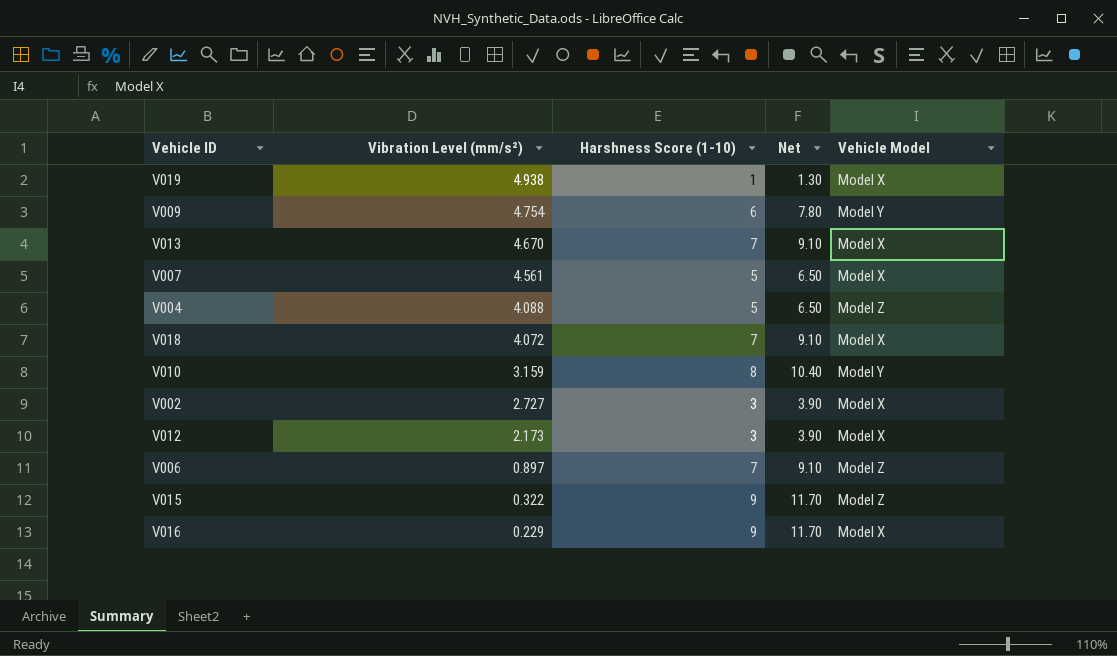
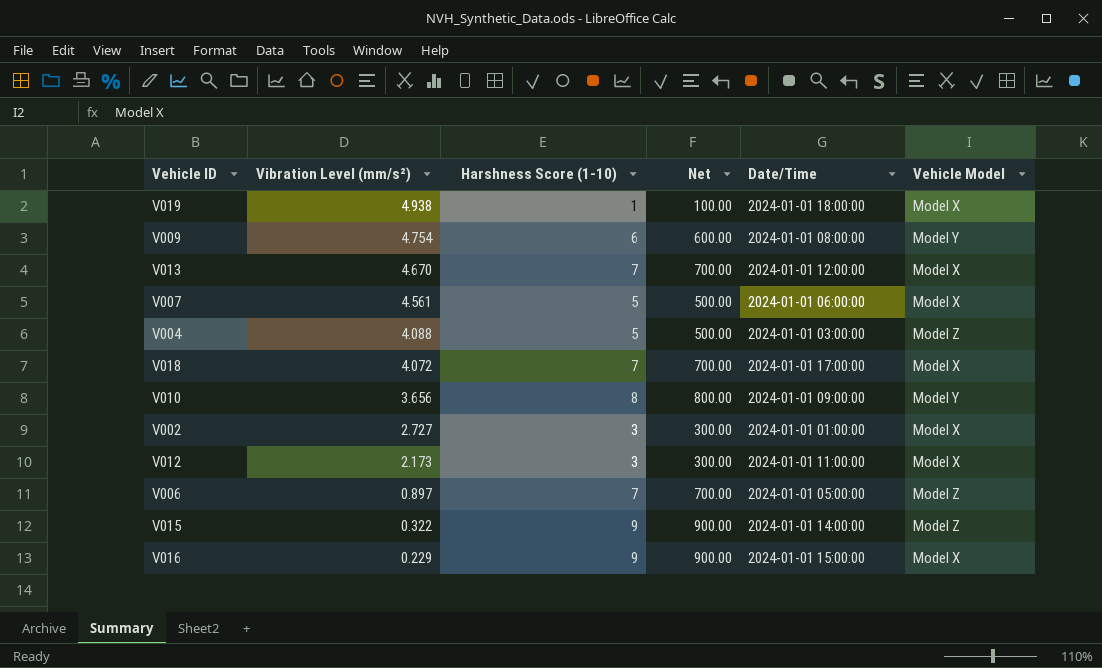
column Net | formula: [Harshness Score (1-10)] * 1.3 -> [Harshness Score (1-10)] * 100
column Date/Time | position: none -> 5
V010 | Vibration Level (mm/s²): 3.159 -> 3.656

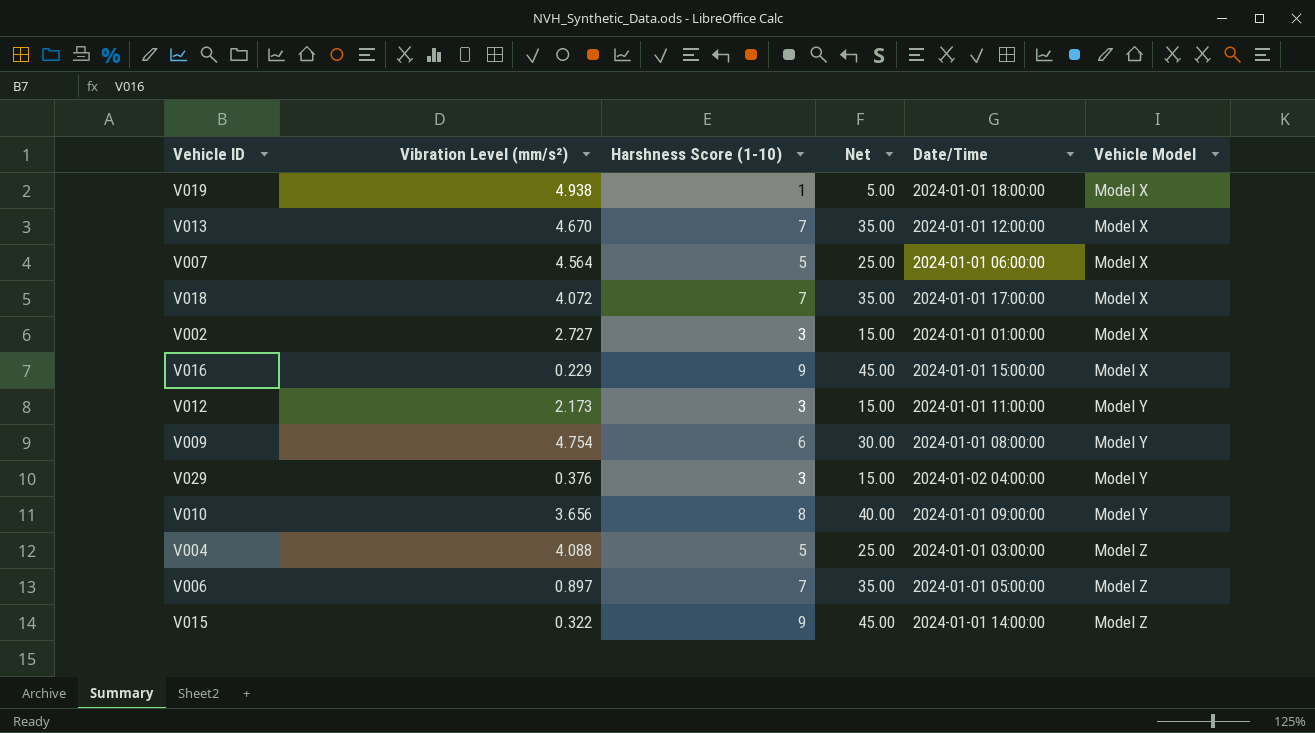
row order: Vibration Level (mm/s²) descending -> Vehicle Model ascending
column Net | formula: [Harshness Score (1-10)] * 100 -> [Harshness Score (1-10)] * 5
V007 | Vibration Level (mm/s²): 4.561 -> 4.564
V012 | Vehicle Model: Model X -> Model Y
row V029: none -> 0.376 | 3 | 15.00 | 2024-01-02 04:00:00 | Model Y

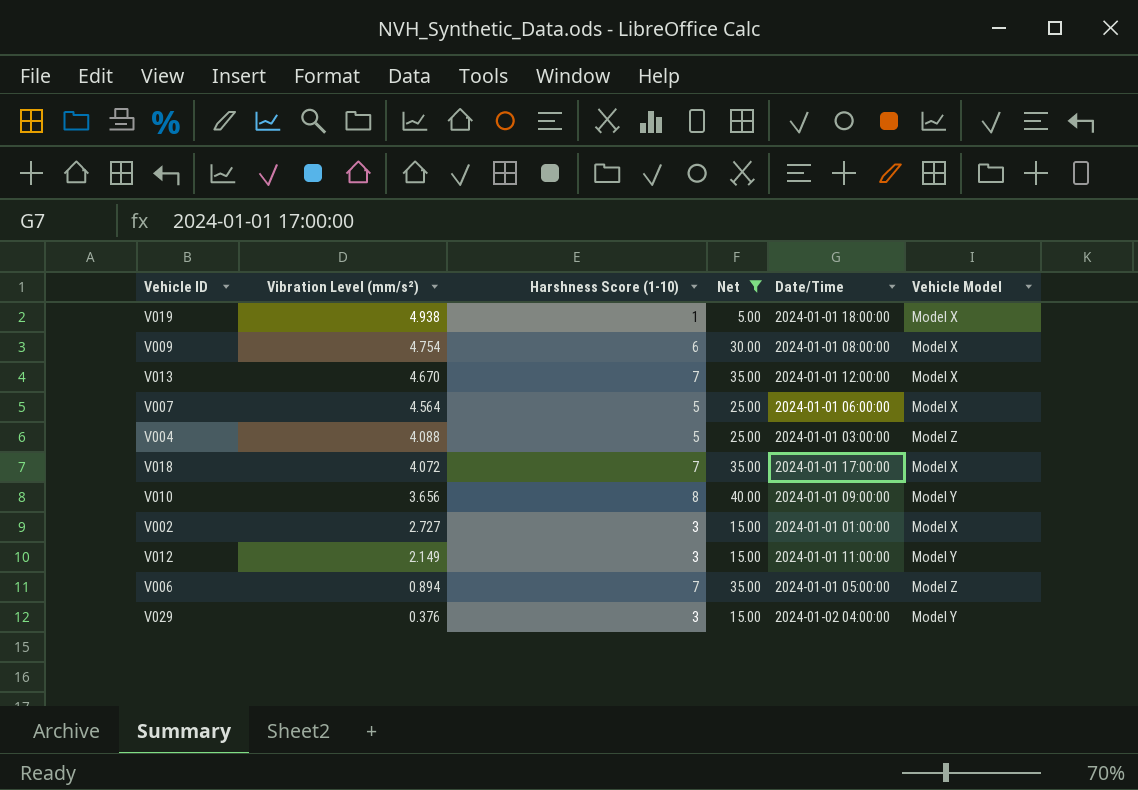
filter: none -> Net != 45.00
row order: Vehicle Model ascending -> Vibration Level (mm/s²) descending
V009 | Vehicle Model: Model Y -> Model X
V012 | Vibration Level (mm/s²): 2.173 -> 2.149
V006 | Vibration Level (mm/s²): 0.897 -> 0.894

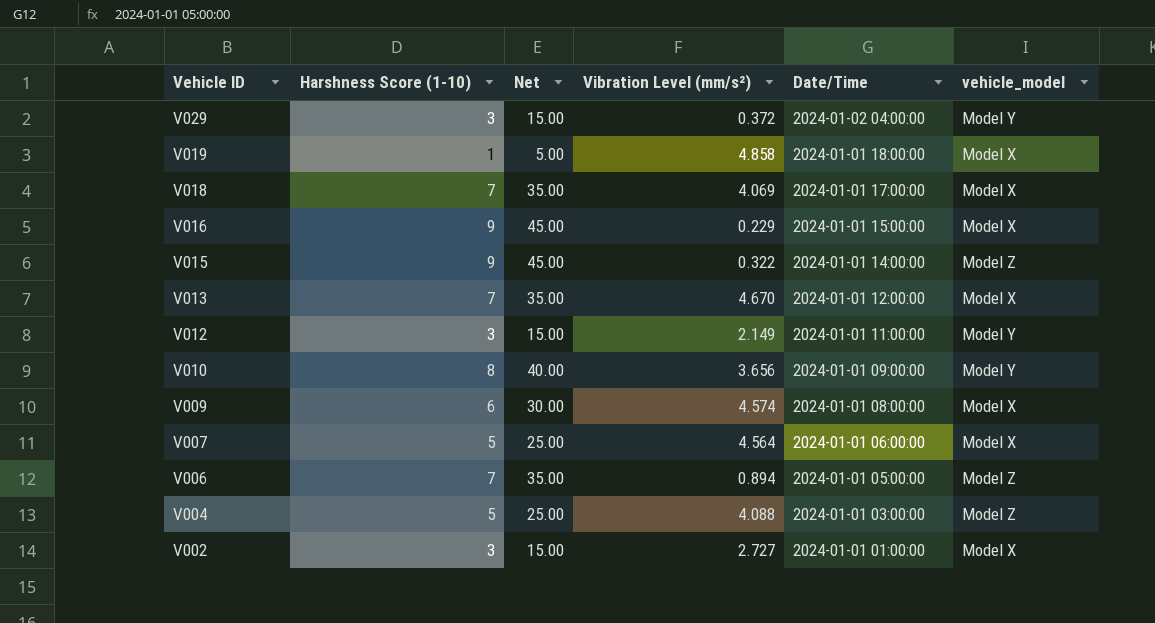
filter: Net != 45.00 -> none
row order: Vibration Level (mm/s²) descending -> Vehicle ID descending
column Vibration Level (mm/s²) | position: 2 -> 4
column name: Vehicle Model -> vehicle_model
V029 | Vibration Level (mm/s²): 0.376 -> 0.372
V019 | Vibration Level (mm/s²): 4.938 -> 4.858
V018 | Vibration Level (mm/s²): 4.072 -> 4.069
V009 | Vibration Level (mm/s²): 4.754 -> 4.574

